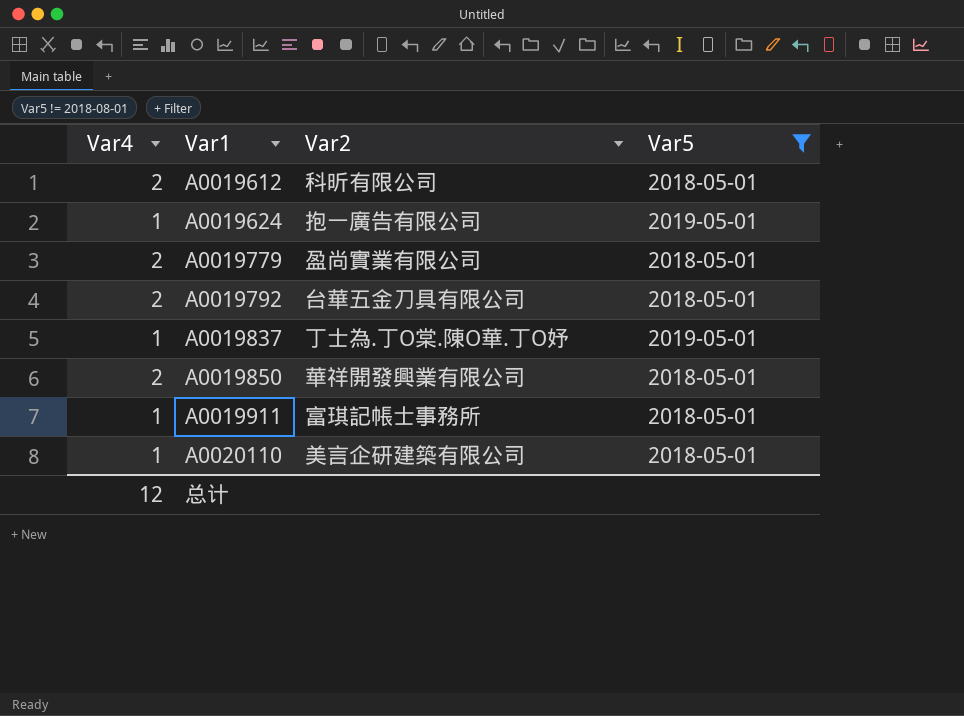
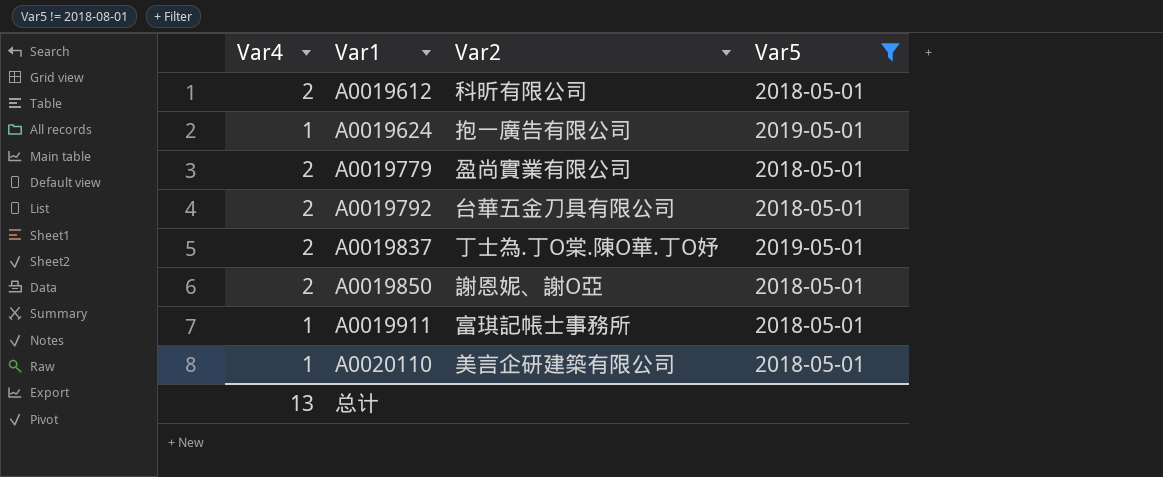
A0019837 | Var4: 1 -> 2
A0019850 | Var2: 華祥開發興業有限公司 -> 謝恩妮、謝O亞
总计 | Var4: 12 -> 13

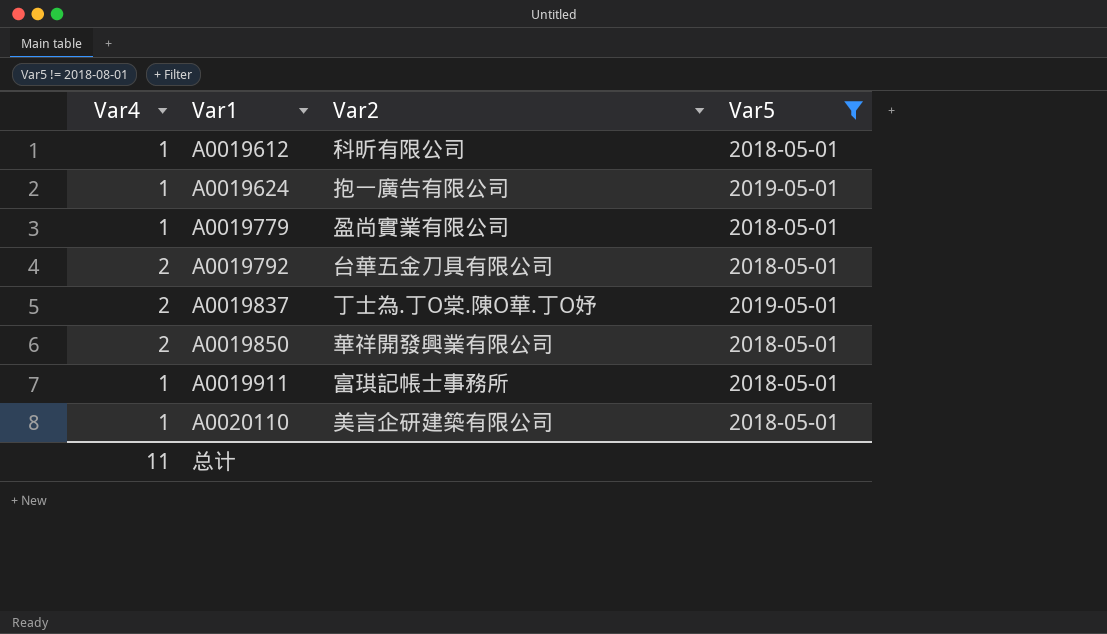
A0019612 | Var4: 2 -> 1
A0019779 | Var4: 2 -> 1
A0019850 | Var2: 謝恩妮、謝O亞 -> 華祥開發興業有限公司
总计 | Var4: 13 -> 11

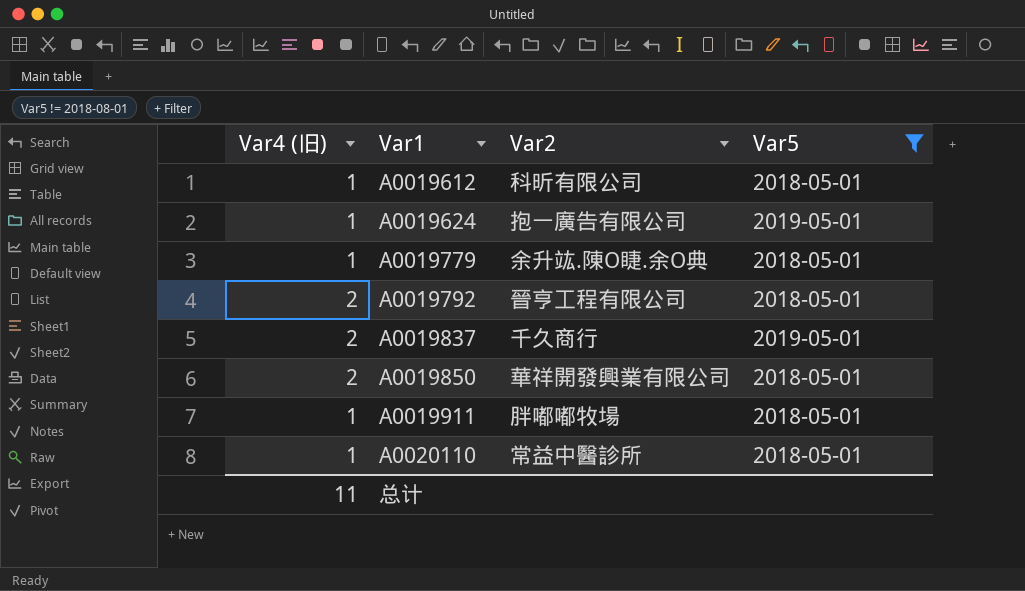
column name: Var4 -> Var4 (旧)
A0019779 | Var2: 盈尚實業有限公司 -> 余升竑.陳O睫.余O典
A0019792 | Var2: 台華五金刀具有限公司 -> 晉亨工程有限公司
A0019837 | Var2: 丁士為.丁O棠.陳O華.丁O妤 -> 千久商行
A0019911 | Var2: 富琪記帳士事務所 -> 胖嘟嘟牧場
A0020110 | Var2: 美言企研建築有限公司 -> 常益中醫診所

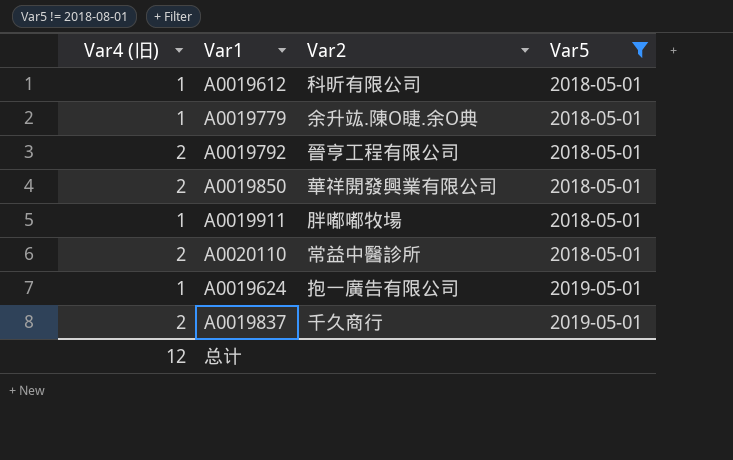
row order: Var1 ascending -> Var5 ascending
A0020110 | Var4 (旧): 1 -> 2
总计 | Var4 (旧): 11 -> 12

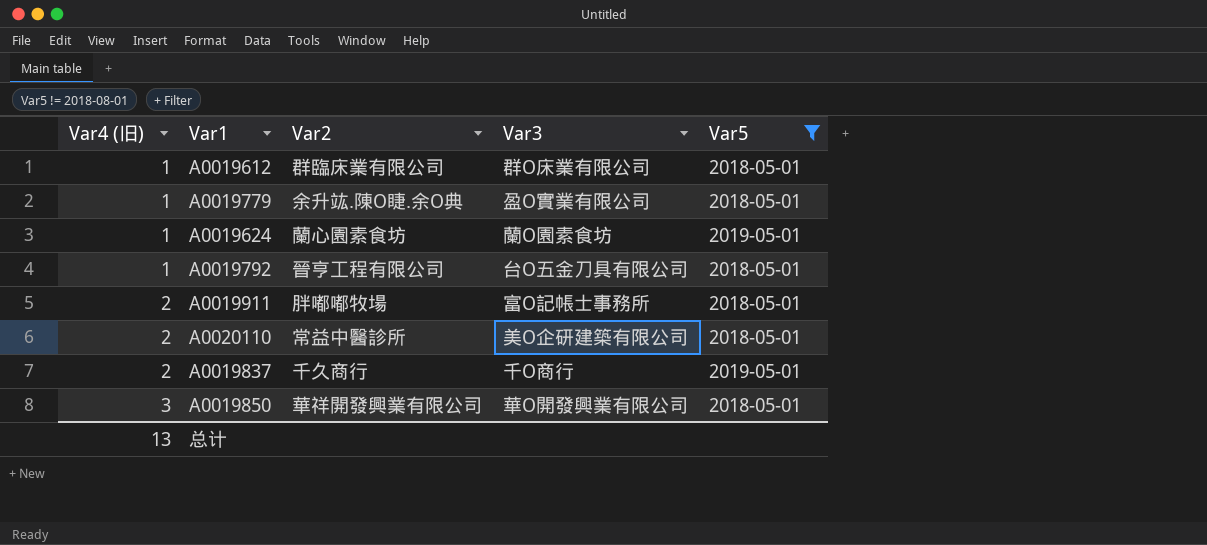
row order: Var5 ascending -> Var4 (旧) ascending
column Var3 | position: none -> 4
A0019612 | Var2: 科昕有限公司 -> 群臨床業有限公司
A0019624 | Var2: 抱一廣告有限公司 -> 蘭心園素食坊
A0019792 | Var4 (旧): 2 -> 1
A0019911 | Var4 (旧): 1 -> 2
A0019850 | Var4 (旧): 2 -> 3
总计 | Var4 (旧): 12 -> 13

